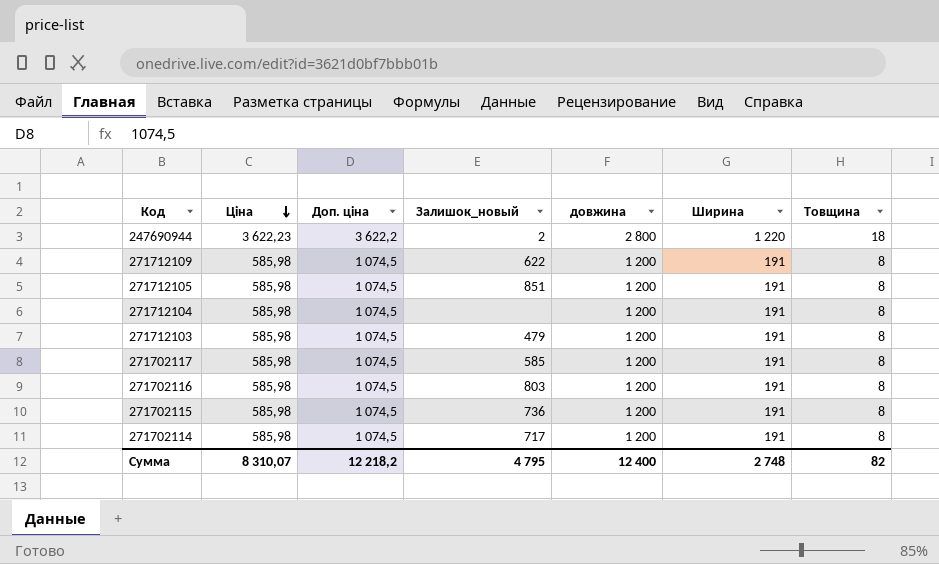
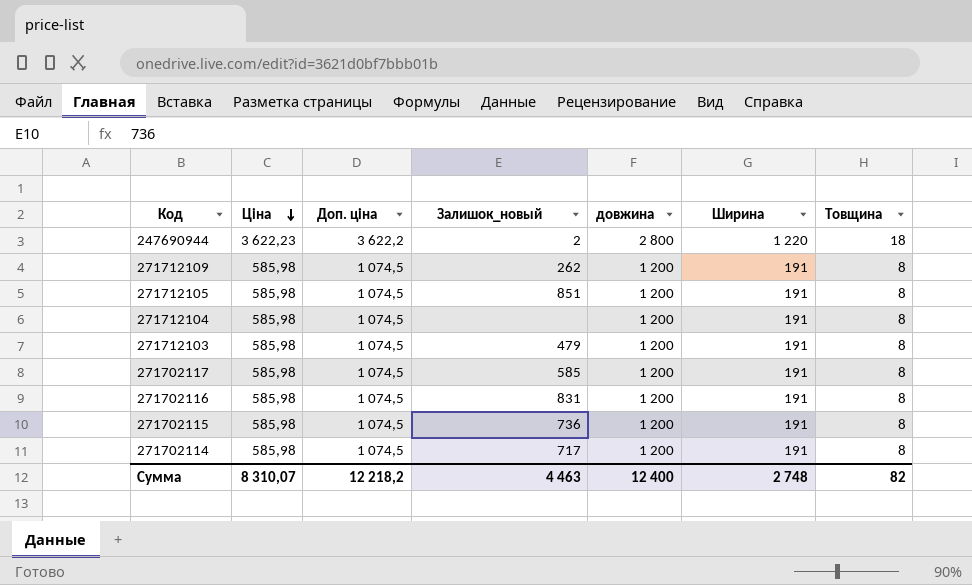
271712109 | Залишок_новый: 622 -> 262
271702116 | Залишок_новый: 803 -> 831
Сумма | Залишок_новый: 4 795 -> 4 463

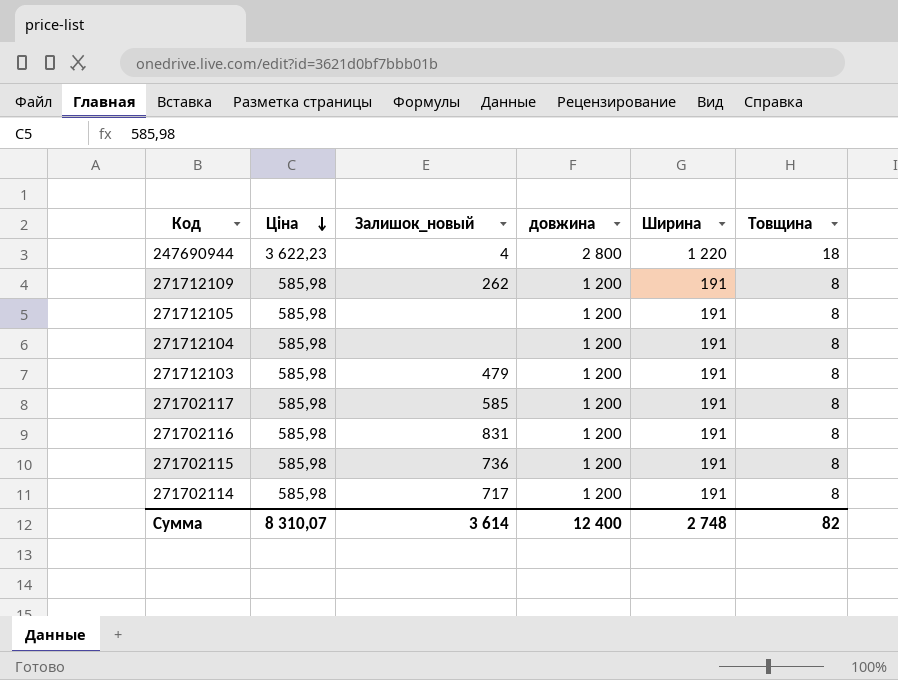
column Доп. ціна | position: 3 -> none
247690944 | Залишок_новый: 2 -> 4
271712105 | Залишок_новый: 851 -> none
Сумма | Залишок_новый: 4 463 -> 3 614

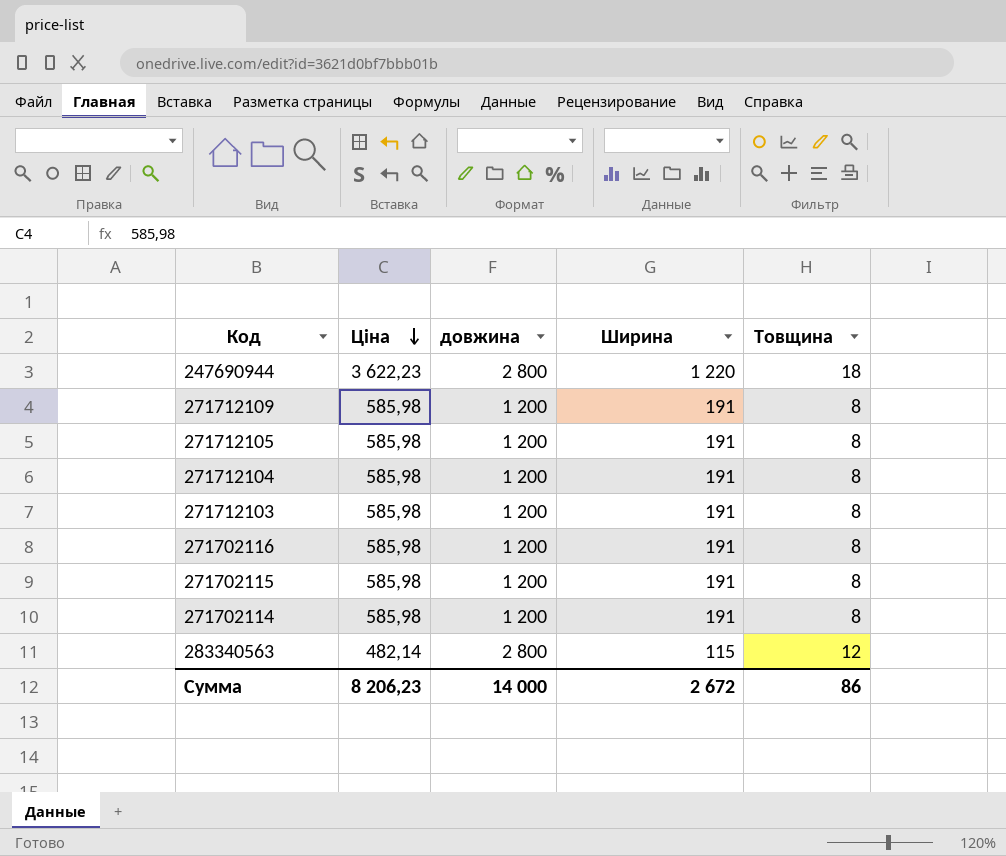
column Залишок_новый | position: 3 -> none
row 271702117: 585,98 | 585 | 1 200 | 191 | 8 -> none
row 283340563: none -> 482,14 | 2 800 | 115 | 12
Сумма | Ціна: 8 310,07 -> 8 206,23
Сумма | довжина: 12 400 -> 14 000
Сумма | Ширина: 2 748 -> 2 672
Сумма | Товщина: 82 -> 86

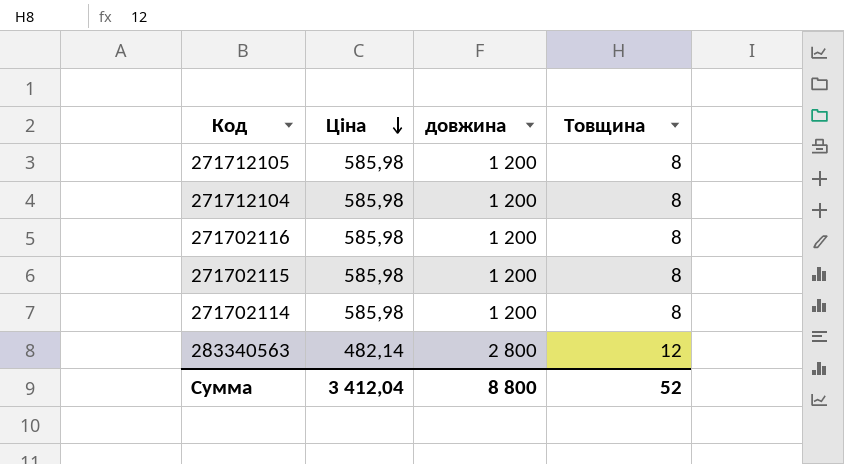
column Ширина | position: 4 -> none
row 247690944: 3 622,23 | 2 800 | 1 220 | 18 -> none
row 271712109: 585,98 | 1 200 | 191 | 8 -> none
row 271712103: 585,98 | 1 200 | 191 | 8 -> none
Сумма | Ціна: 8 206,23 -> 3 412,04
Сумма | довжина: 14 000 -> 8 800
Сумма | Товщина: 86 -> 52

